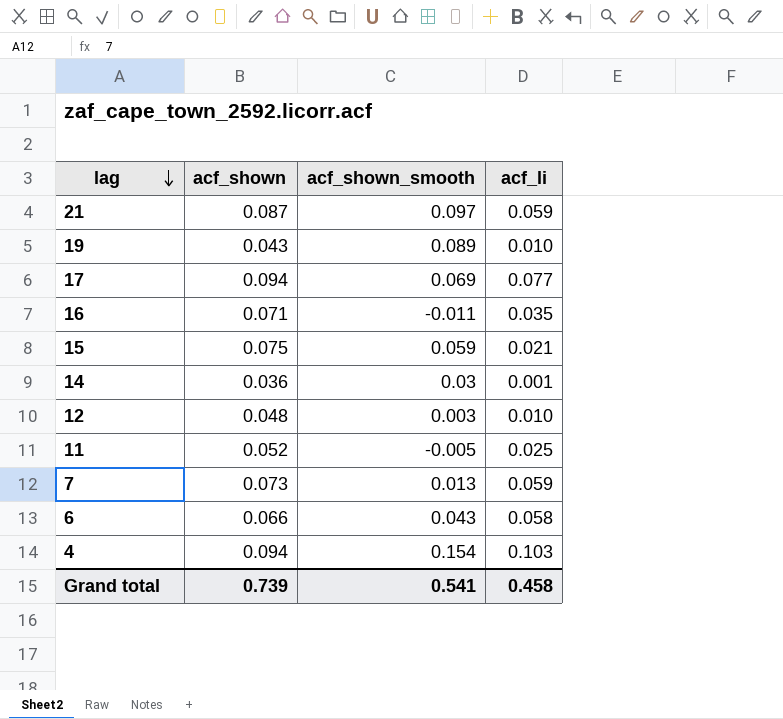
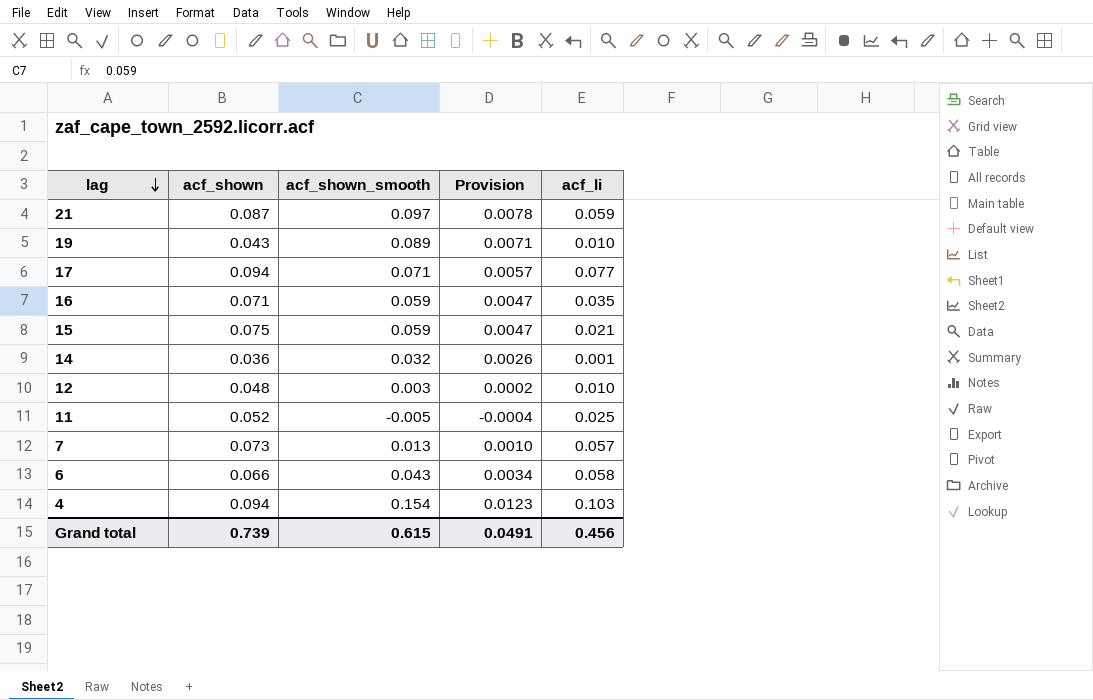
column Provision | formula: none -> [acf_shown_smooth] * 0.08
17 | acf_shown_smooth: 0.069 -> 0.071
16 | acf_shown_smooth: -0.011 -> 0.059
14 | acf_shown_smooth: 0.03 -> 0.032
7 | acf_li: 0.059 -> 0.057
Grand total | acf_shown_smooth: 0.541 -> 0.615
Grand total | acf_li: 0.458 -> 0.456

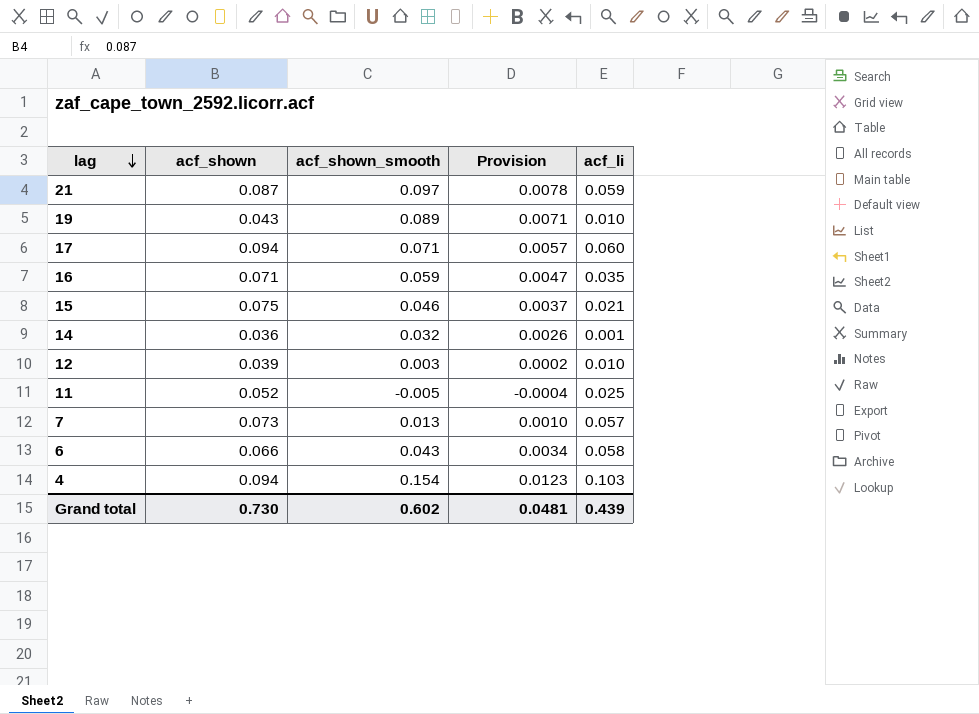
17 | acf_li: 0.077 -> 0.060
15 | acf_shown_smooth: 0.059 -> 0.046
15 | Provision: 0.0047 -> 0.0037
12 | acf_shown: 0.048 -> 0.039
Grand total | acf_shown: 0.739 -> 0.730
Grand total | acf_shown_smooth: 0.615 -> 0.602
Grand total | Provision: 0.0491 -> 0.0481
Grand total | acf_li: 0.456 -> 0.439

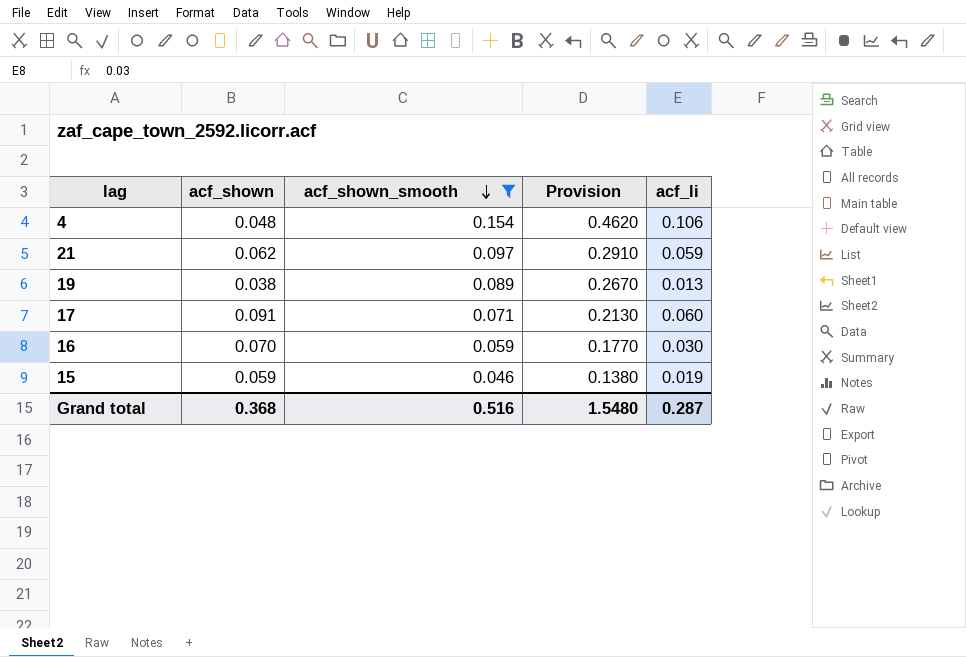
filter: none -> acf_shown_smooth >= 0.046
row order: lag descending -> acf_shown_smooth descending
column Provision | formula: [acf_shown_smooth] * 0.08 -> [acf_shown_smooth] * 3
4 | acf_shown: 0.094 -> 0.048
4 | acf_li: 0.103 -> 0.106
21 | acf_shown: 0.087 -> 0.062
19 | acf_shown: 0.043 -> 0.038
19 | acf_li: 0.010 -> 0.013
17 | acf_shown: 0.094 -> 0.091
16 | acf_shown: 0.071 -> 0.070
16 | acf_li: 0.035 -> 0.030
15 | acf_shown: 0.075 -> 0.059
15 | acf_li: 0.021 -> 0.019
Grand total | acf_shown: 0.730 -> 0.368
Grand total | acf_shown_smooth: 0.602 -> 0.516
Grand total | Provision: 0.0481 -> 1.5480
Grand total | acf_li: 0.439 -> 0.287

